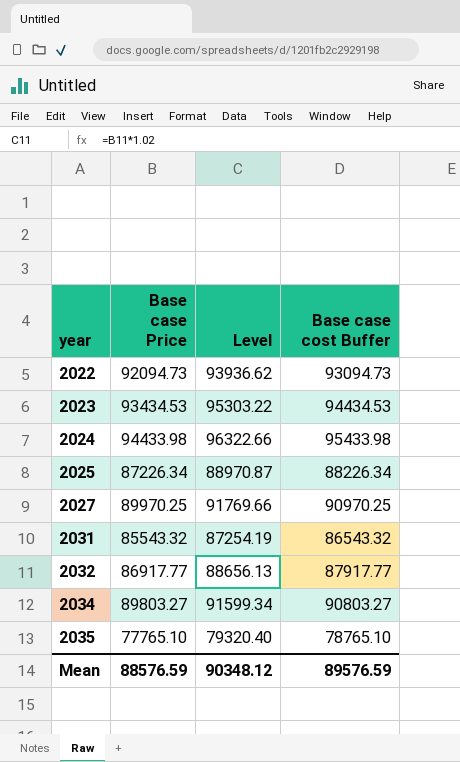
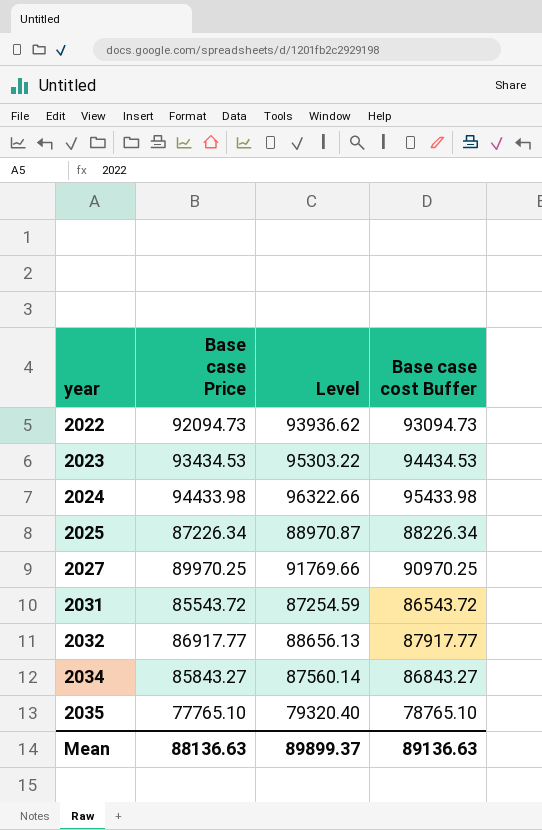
2031 | Base case Price: 85543.32 -> 85543.72
2031 | Level: 87254.19 -> 87254.59
2031 | Base case cost Buffer: 86543.32 -> 86543.72
2034 | Base case Price: 89803.27 -> 85843.27
2034 | Level: 91599.34 -> 87560.14
2034 | Base case cost Buffer: 90803.27 -> 86843.27
Mean | Base case Price: 88576.59 -> 88136.63
Mean | Level: 90348.12 -> 89899.37
Mean | Base case cost Buffer: 89576.59 -> 89136.63

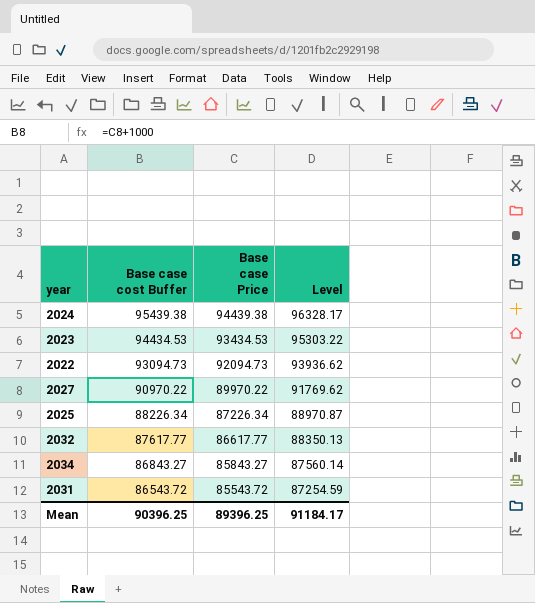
row order: year ascending -> Base case cost Buffer descending
column Base case cost Buffer | position: 4 -> 2
row 2035: 77765.10 | 79320.40 | 78765.10 -> none
2024 | Base case cost Buffer: 95433.98 -> 95439.38
2024 | Base case Price: 94433.98 -> 94439.38
2024 | Level: 96322.66 -> 96328.17
2027 | Base case cost Buffer: 90970.25 -> 90970.22
2027 | Base case Price: 89970.25 -> 89970.22
2027 | Level: 91769.66 -> 91769.62
2032 | Base case cost Buffer: 87917.77 -> 87617.77
2032 | Base case Price: 86917.77 -> 86617.77
2032 | Level: 88656.13 -> 88350.13
Mean | Base case cost Buffer: 89136.63 -> 90396.25
Mean | Base case Price: 88136.63 -> 89396.25
Mean | Level: 89899.37 -> 91184.17

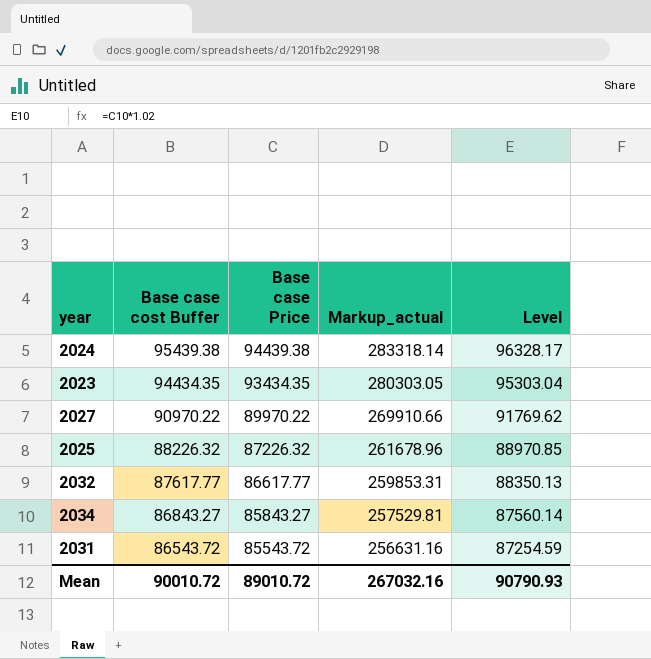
column Markup_actual | formula: none -> [Base case Price] * 3
row 2022: 93094.73 | 92094.73 | 93936.62 -> none
2023 | Base case cost Buffer: 94434.53 -> 94434.35
2023 | Base case Price: 93434.53 -> 93434.35
2023 | Level: 95303.22 -> 95303.04
2025 | Base case cost Buffer: 88226.34 -> 88226.32
2025 | Base case Price: 87226.34 -> 87226.32
2025 | Level: 88970.87 -> 88970.85
Mean | Base case cost Buffer: 90396.25 -> 90010.72
Mean | Base case Price: 89396.25 -> 89010.72
Mean | Level: 91184.17 -> 90790.93

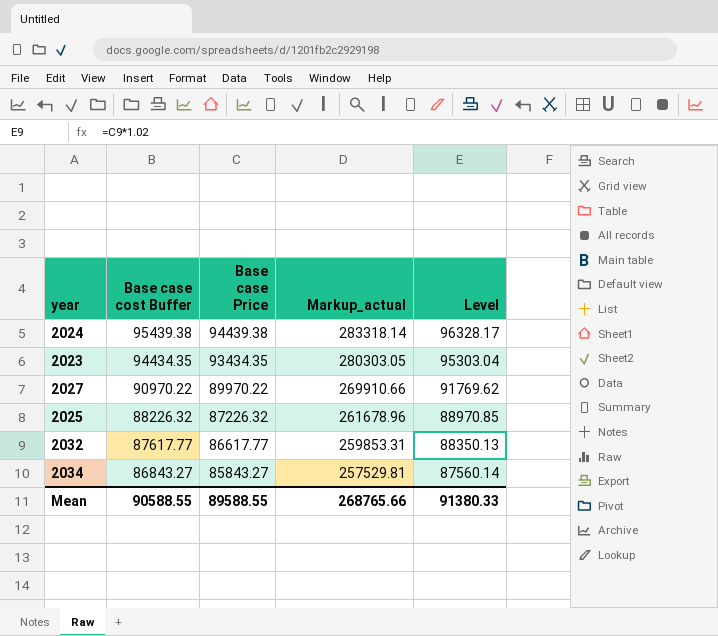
row 2031: 86543.72 | 85543.72 | 256631.16 | 87254.59 -> none
Mean | Base case cost Buffer: 90010.72 -> 90588.55
Mean | Base case Price: 89010.72 -> 89588.55
Mean | Markup_actual: 267032.16 -> 268765.66
Mean | Level: 90790.93 -> 91380.33

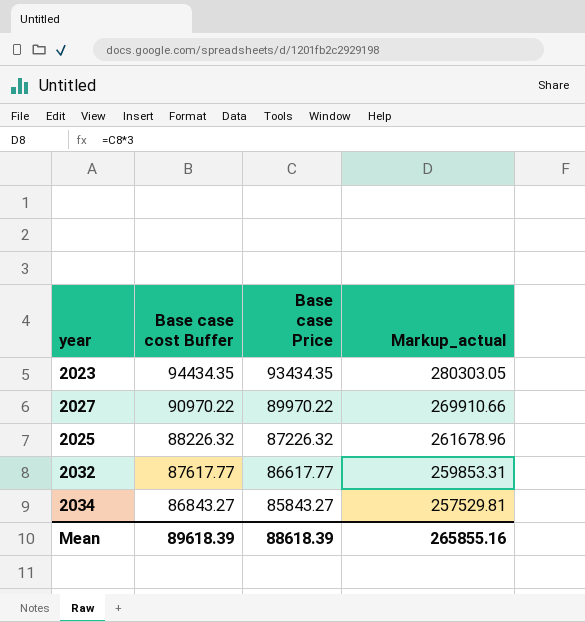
column Level | formula: [Base case Price] * 1.02 -> none
row 2024: 95439.38 | 94439.38 | 283318.14 | 96328.17 -> none
Mean | Base case cost Buffer: 90588.55 -> 89618.39
Mean | Base case Price: 89588.55 -> 88618.39
Mean | Markup_actual: 268765.66 -> 265855.16

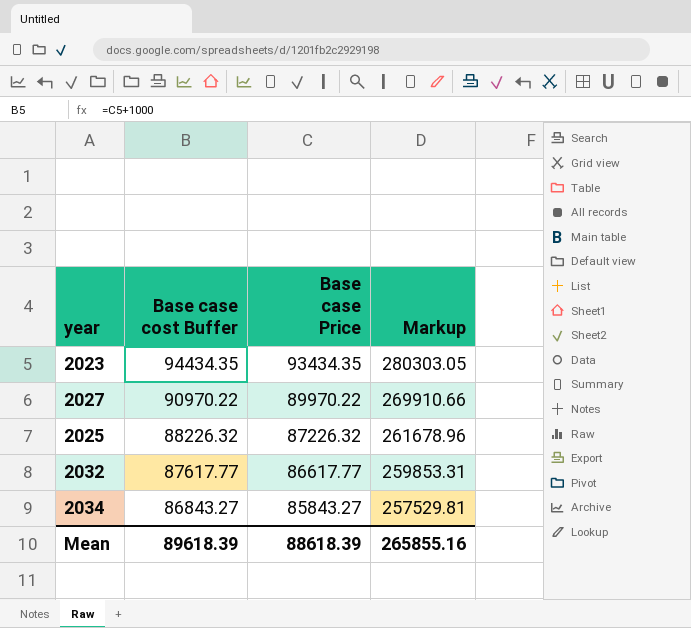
column name: Markup_actual -> Markup

